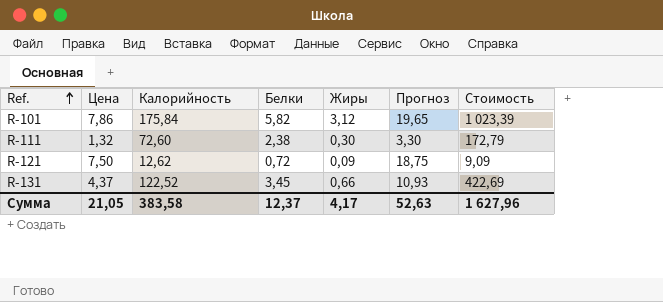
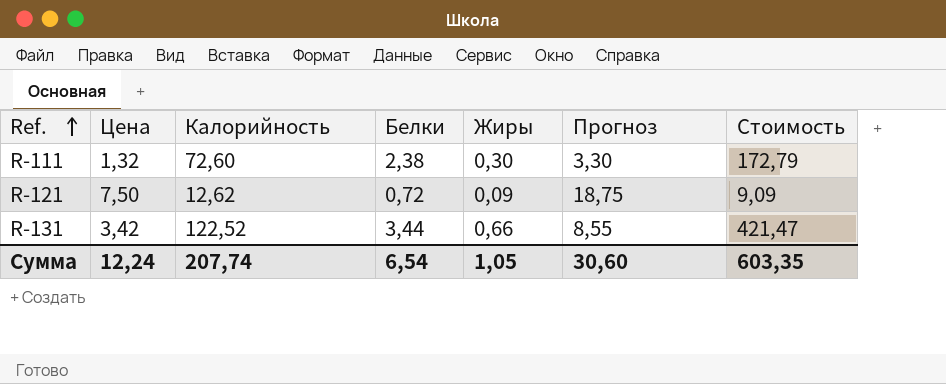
row R-101: 7,86 | 175,84 | 5,82 | 3,12 | 19,65 | 1 023,39 -> none
R-131 | Цена: 4,37 -> 3,42
R-131 | Белки: 3,45 -> 3,44
R-131 | Прогноз: 10,93 -> 8,55
R-131 | Стоимость: 422,69 -> 421,47
Сумма | Цена: 21,05 -> 12,24
Сумма | Калорийность: 383,58 -> 207,74
Сумма | Белки: 12,37 -> 6,54
Сумма | Жиры: 4,17 -> 1,05
Сумма | Прогноз: 52,63 -> 30,60
Сумма | Стоимость: 1 627,96 -> 603,35

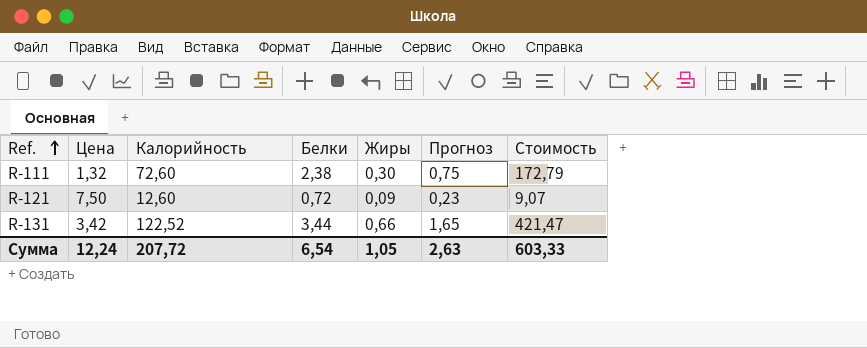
column Прогноз | formula: [Цена] * 2,5 -> [Жиры] * 2,5
R-121 | Калорийность: 12,62 -> 12,60
R-121 | Стоимость: 9,09 -> 9,07
Сумма | Калорийность: 207,74 -> 207,72
Сумма | Прогноз: 30,60 -> 2,63
Сумма | Стоимость: 603,35 -> 603,33

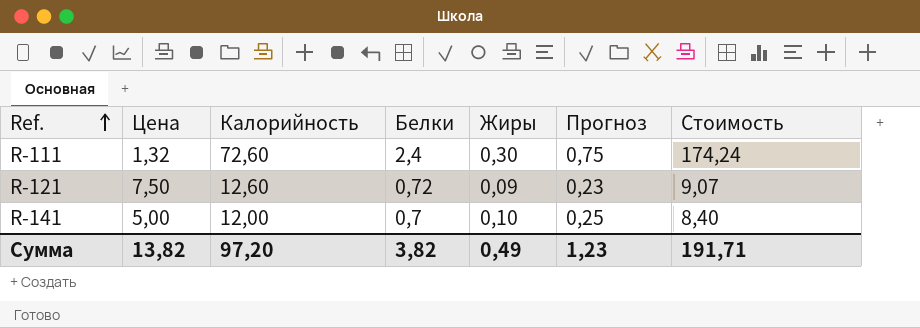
row R-131: 3,42 | 122,52 | 3,44 | 0,66 | 1,65 | 421,47 -> none
R-111 | Белки: 2,38 -> 2,4
R-111 | Стоимость: 172,79 -> 174,24
row R-141: none -> 5,00 | 12,00 | 0,7 | 0,10 | 0,25 | 8,40
Сумма | Цена: 12,24 -> 13,82
Сумма | Калорийность: 207,72 -> 97,20
Сумма | Белки: 6,54 -> 3,82
Сумма | Жиры: 1,05 -> 0,49
Сумма | Прогноз: 2,63 -> 1,23
Сумма | Стоимость: 603,33 -> 191,71

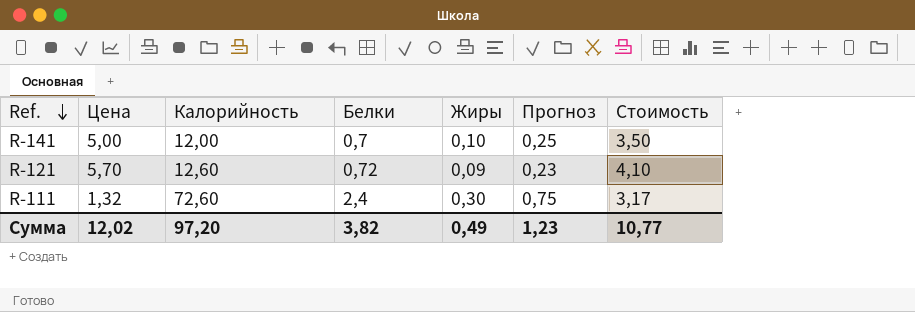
row order: Ref. ascending -> Ref. descending
column Стоимость | formula: [Калорийность] * [Белки] -> [Цена] * [Белки]
R-121 | Цена: 7,50 -> 5,70
Сумма | Цена: 13,82 -> 12,02
Сумма | Стоимость: 191,71 -> 10,77

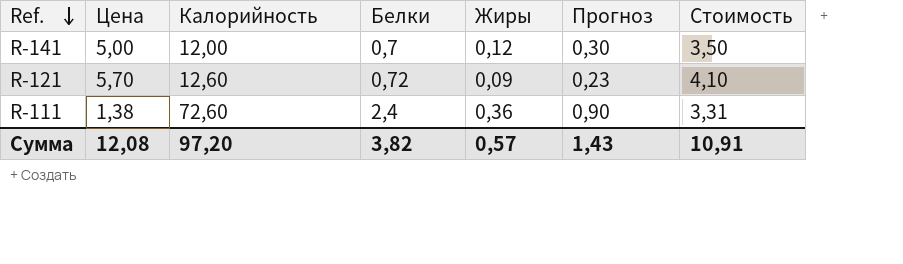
R-141 | Жиры: 0,10 -> 0,12
R-141 | Прогноз: 0,25 -> 0,30
R-111 | Цена: 1,32 -> 1,38
R-111 | Жиры: 0,30 -> 0,36
R-111 | Прогноз: 0,75 -> 0,90
R-111 | Стоимость: 3,17 -> 3,31
Сумма | Цена: 12,02 -> 12,08
Сумма | Жиры: 0,49 -> 0,57
Сумма | Прогноз: 1,23 -> 1,43
Сумма | Стоимость: 10,77 -> 10,91

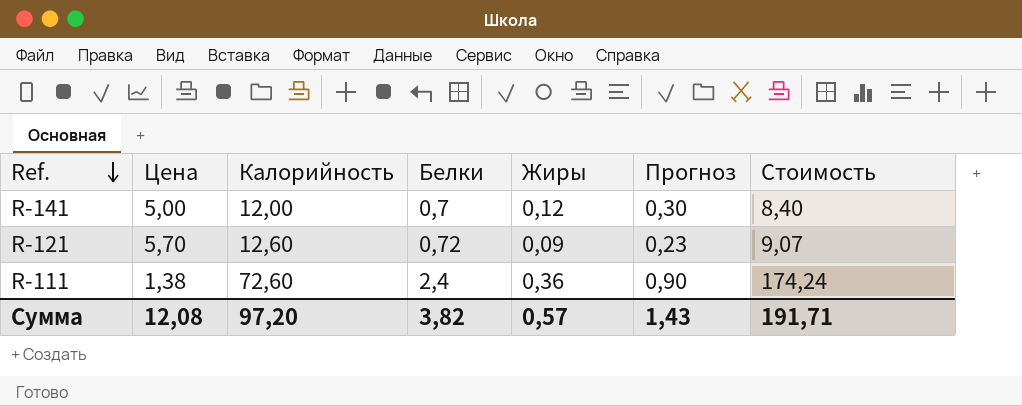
column Стоимость | formula: [Цена] * [Белки] -> [Калорийность] * [Белки]
Сумма | Стоимость: 10,91 -> 191,71

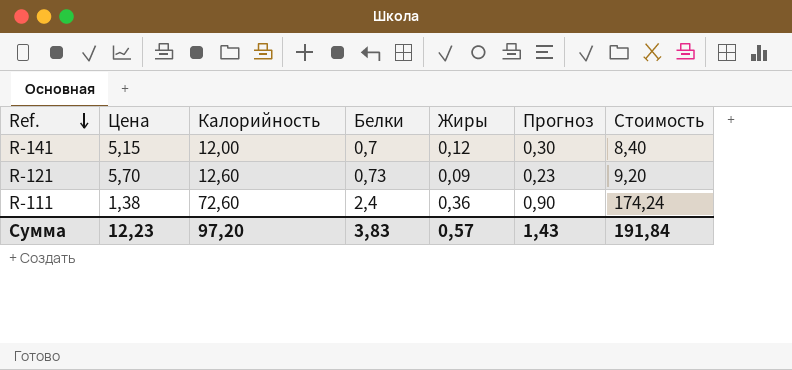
R-141 | Цена: 5,00 -> 5,15
R-121 | Белки: 0,72 -> 0,73
R-121 | Стоимость: 9,07 -> 9,20
Сумма | Цена: 12,08 -> 12,23
Сумма | Белки: 3,82 -> 3,83
Сумма | Стоимость: 191,71 -> 191,84

